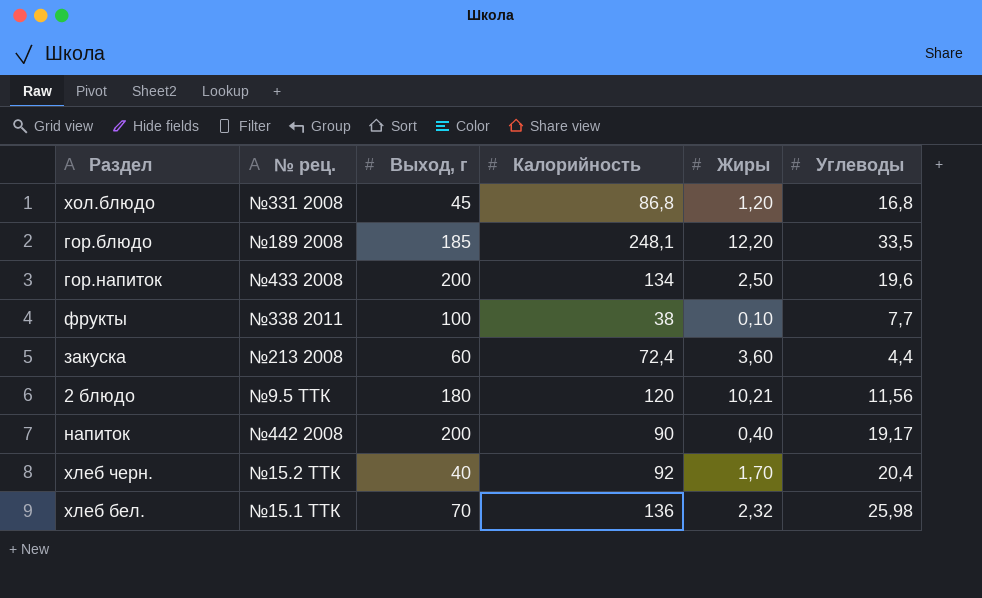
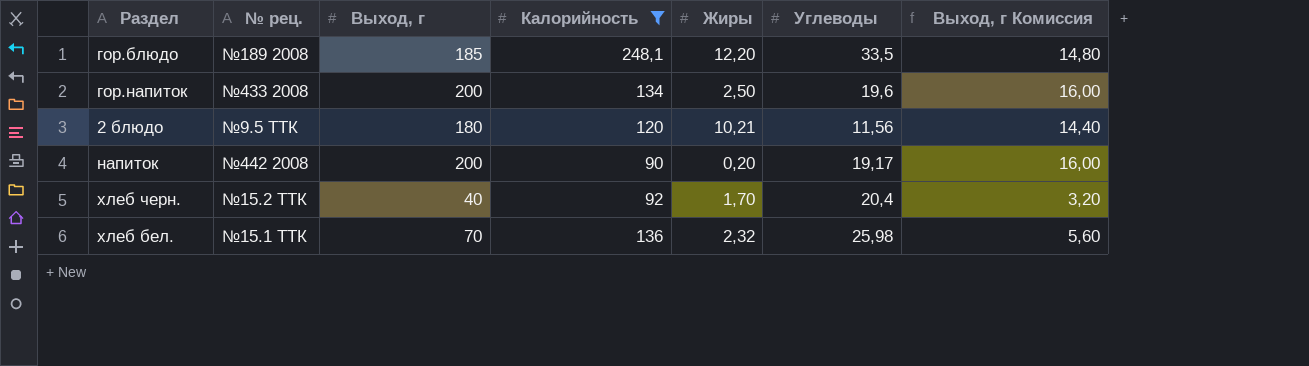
filter: none -> Калорийность >= 90
column Выход, г Комиссия | formula: none -> [Выход, г] * 0,08
напиток | Жиры: 0,40 -> 0,20

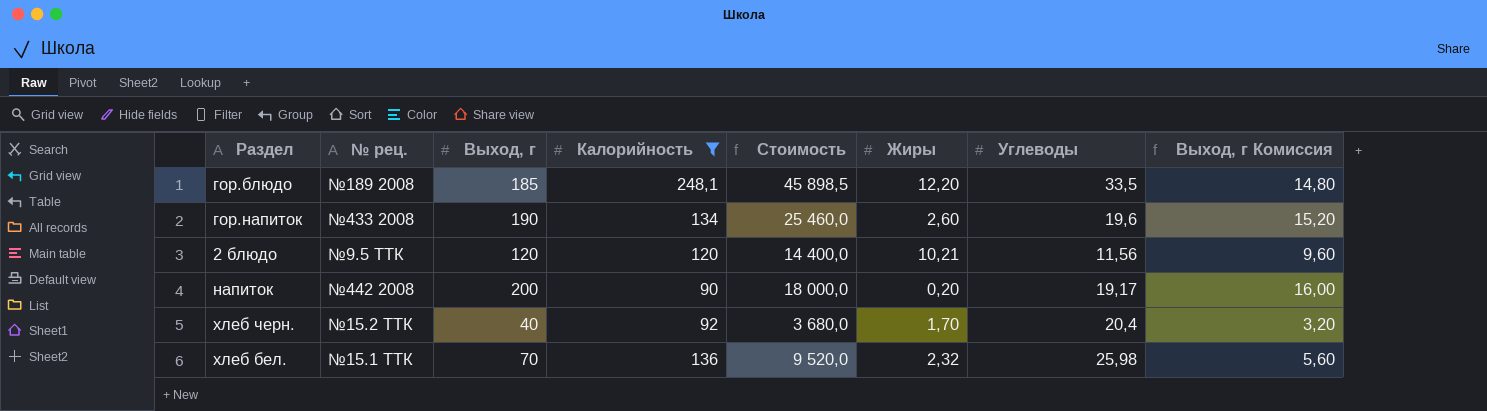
column Стоимость | formula: none -> [Выход, г] * [Калорийность]
гор.напиток | Выход, г: 200 -> 190
гор.напиток | Жиры: 2,50 -> 2,60
гор.напиток | Выход, г Комиссия: 16,00 -> 15,20
2 блюдо | Выход, г: 180 -> 120
2 блюдо | Выход, г Комиссия: 14,40 -> 9,60

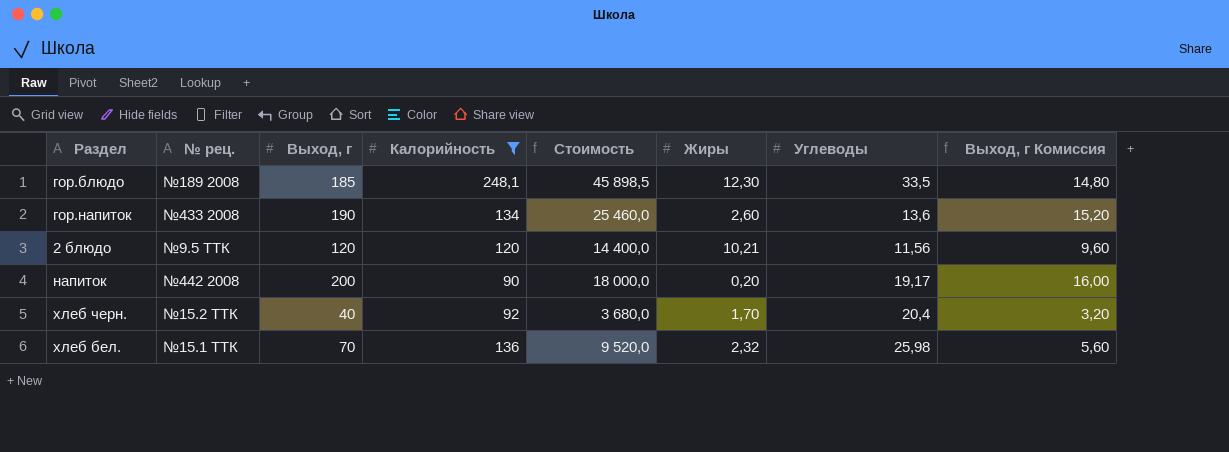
гор.блюдо | Жиры: 12,20 -> 12,30
гор.напиток | Углеводы: 19,6 -> 13,6

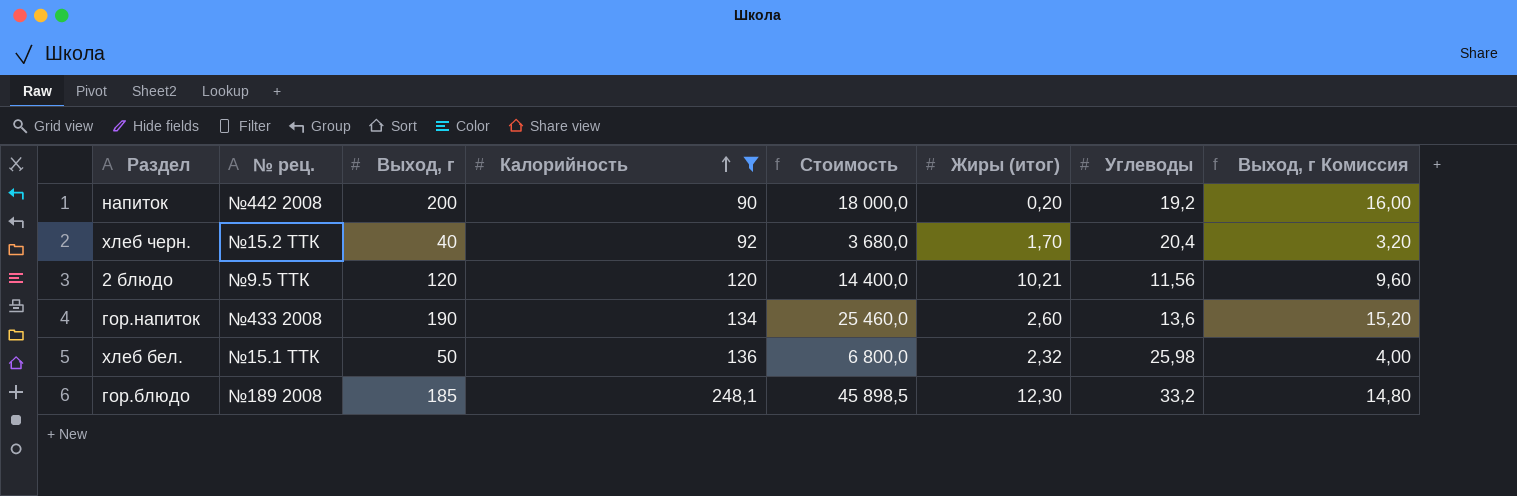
row order: none -> Калорийность ascending
column name: Жиры -> Жиры (итог)
напиток | Углеводы: 19,17 -> 19,2
хлеб бел. | Выход, г: 70 -> 50
хлеб бел. | Стоимость: 9 520,0 -> 6 800,0
хлеб бел. | Выход, г Комиссия: 5,60 -> 4,00
гор.блюдо | Углеводы: 33,5 -> 33,2

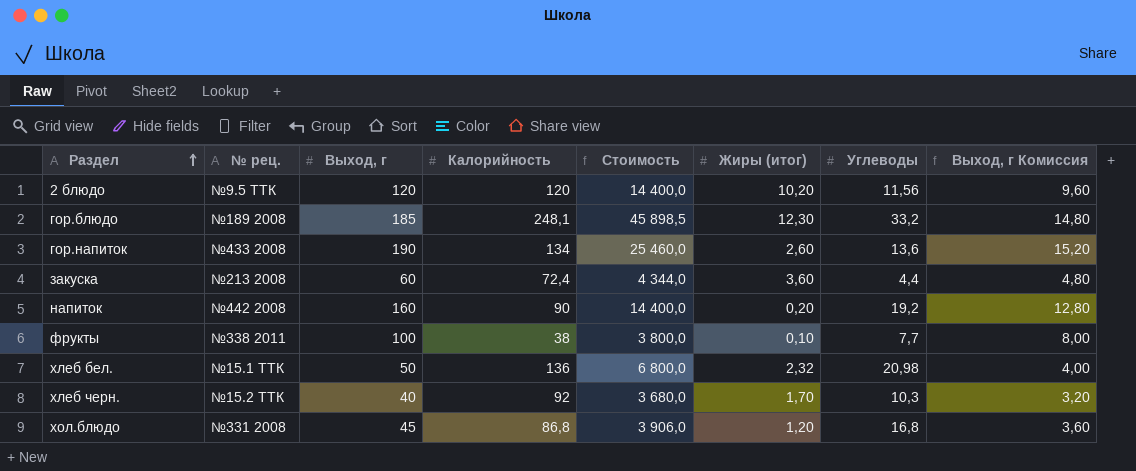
filter: Калорийность >= 90 -> none
row order: Калорийность ascending -> Раздел ascending
2 блюдо | Жиры (итог): 10,21 -> 10,20
напиток | Выход, г: 200 -> 160
напиток | Стоимость: 18 000,0 -> 14 400,0
напиток | Выход, г Комиссия: 16,00 -> 12,80
хлеб бел. | Углеводы: 25,98 -> 20,98
хлеб черн. | Углеводы: 20,4 -> 10,3

